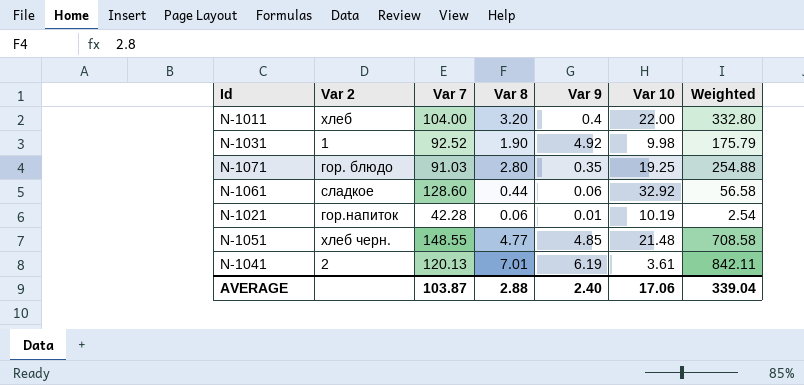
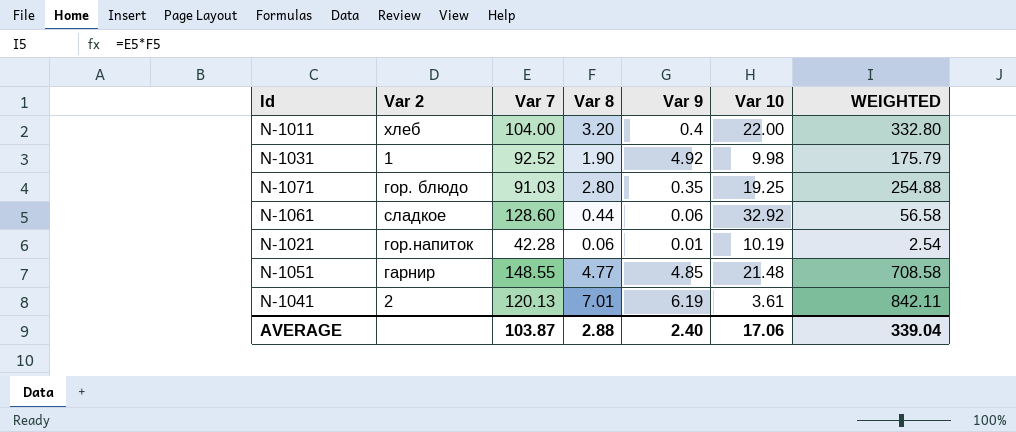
column name: Weighted -> WEIGHTED
N-1051 | Var 2: хлеб черн. -> гарнир

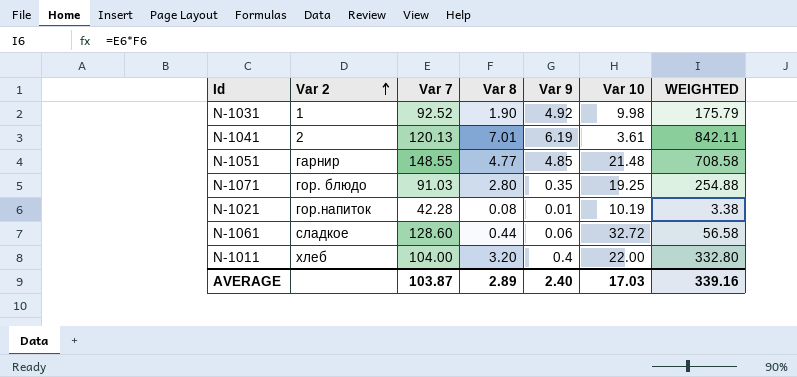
row order: none -> Var 2 ascending
N-1021 | Var 8: 0.06 -> 0.08
N-1021 | WEIGHTED: 2.54 -> 3.38
N-1061 | Var 10: 32.92 -> 32.72
AVERAGE | Var 8: 2.88 -> 2.89
AVERAGE | Var 10: 17.06 -> 17.03
AVERAGE | WEIGHTED: 339.04 -> 339.16

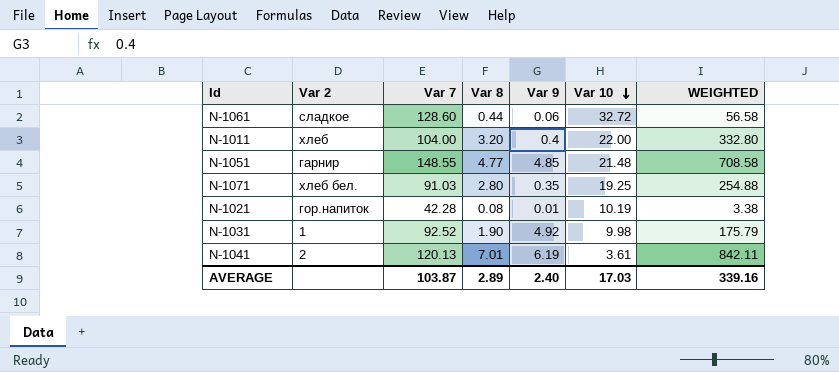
row order: Var 2 ascending -> Var 10 descending
N-1071 | Var 2: гор. блюдо -> хлеб бел.

